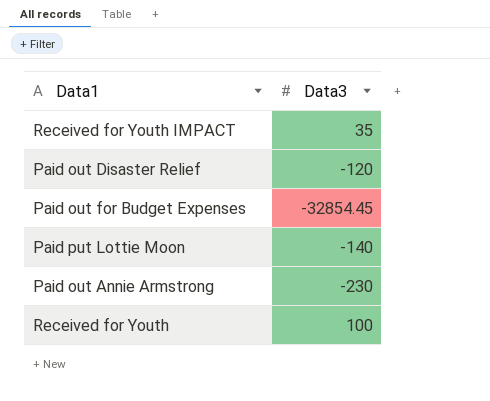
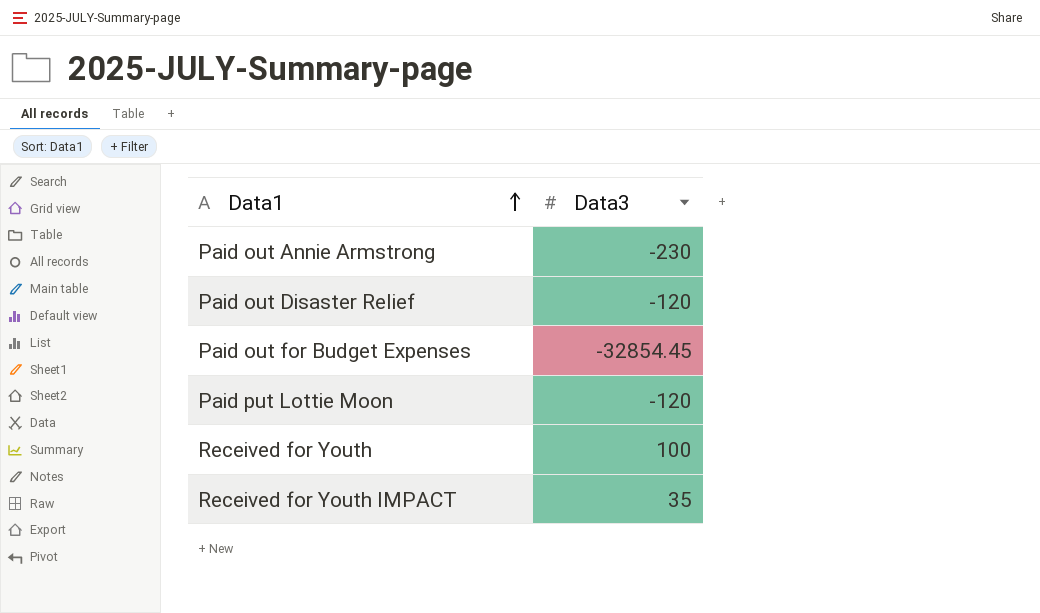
row order: none -> Data1 ascending
Paid put Lottie Moon | Data3: -140 -> -120

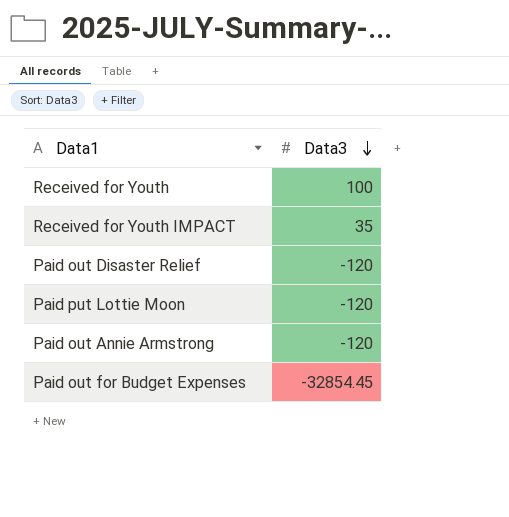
row order: Data1 ascending -> Data3 descending
Paid out Annie Armstrong | Data3: -230 -> -120

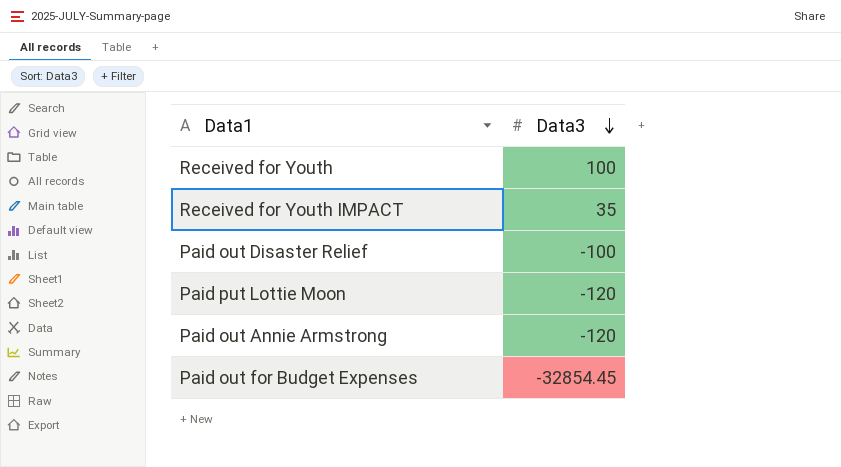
Paid out Disaster Relief | Data3: -120 -> -100

